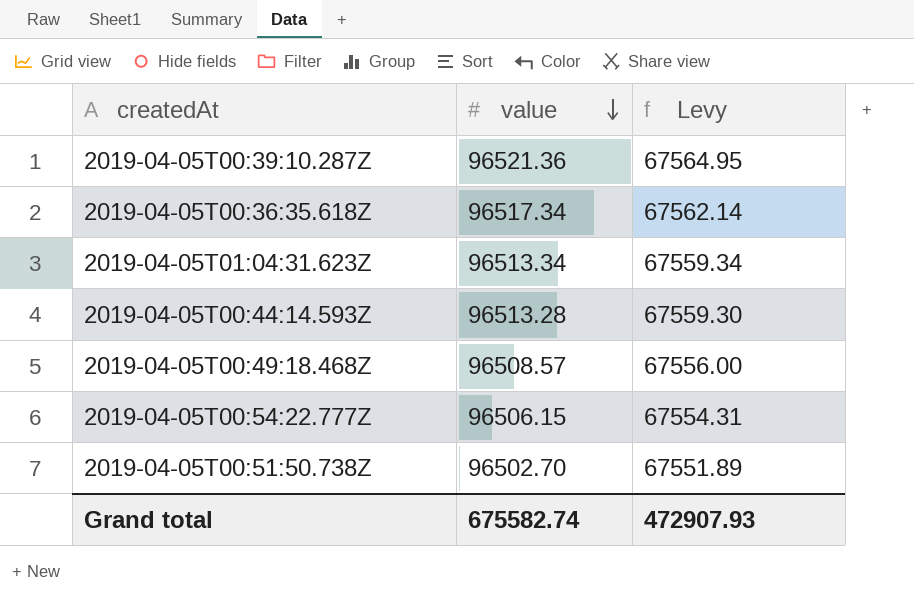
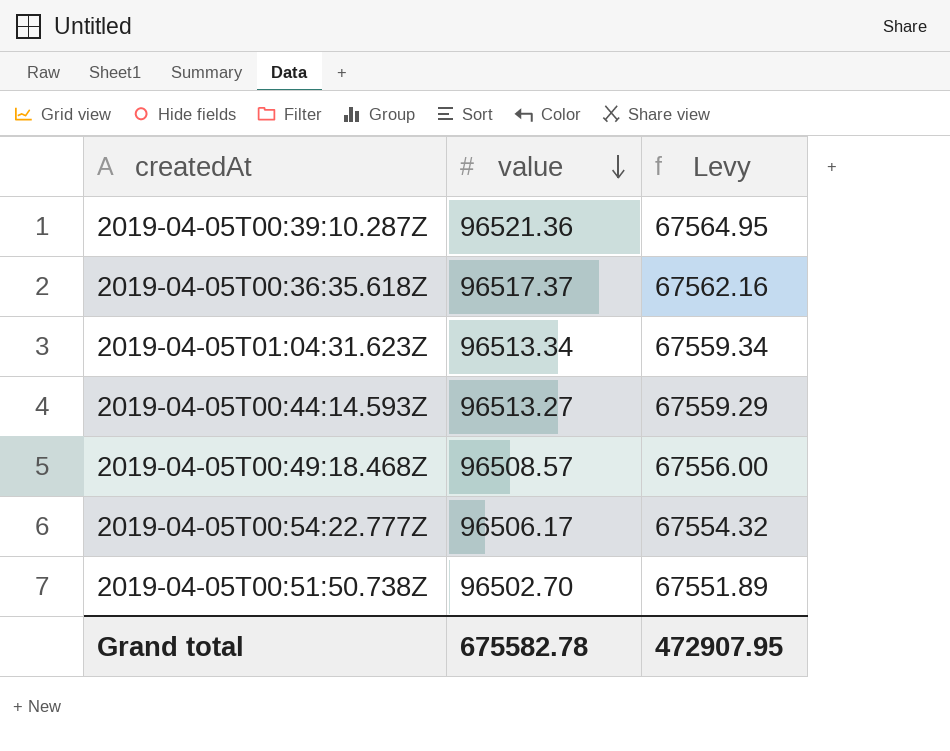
2019-04-05T00:36:35.618Z | value: 96517.34 -> 96517.37
2019-04-05T00:36:35.618Z | Levy: 67562.14 -> 67562.16
2019-04-05T00:44:14.593Z | value: 96513.28 -> 96513.27
2019-04-05T00:44:14.593Z | Levy: 67559.30 -> 67559.29
2019-04-05T00:54:22.777Z | value: 96506.15 -> 96506.17
2019-04-05T00:54:22.777Z | Levy: 67554.31 -> 67554.32
Grand total | value: 675582.74 -> 675582.78
Grand total | Levy: 472907.93 -> 472907.95

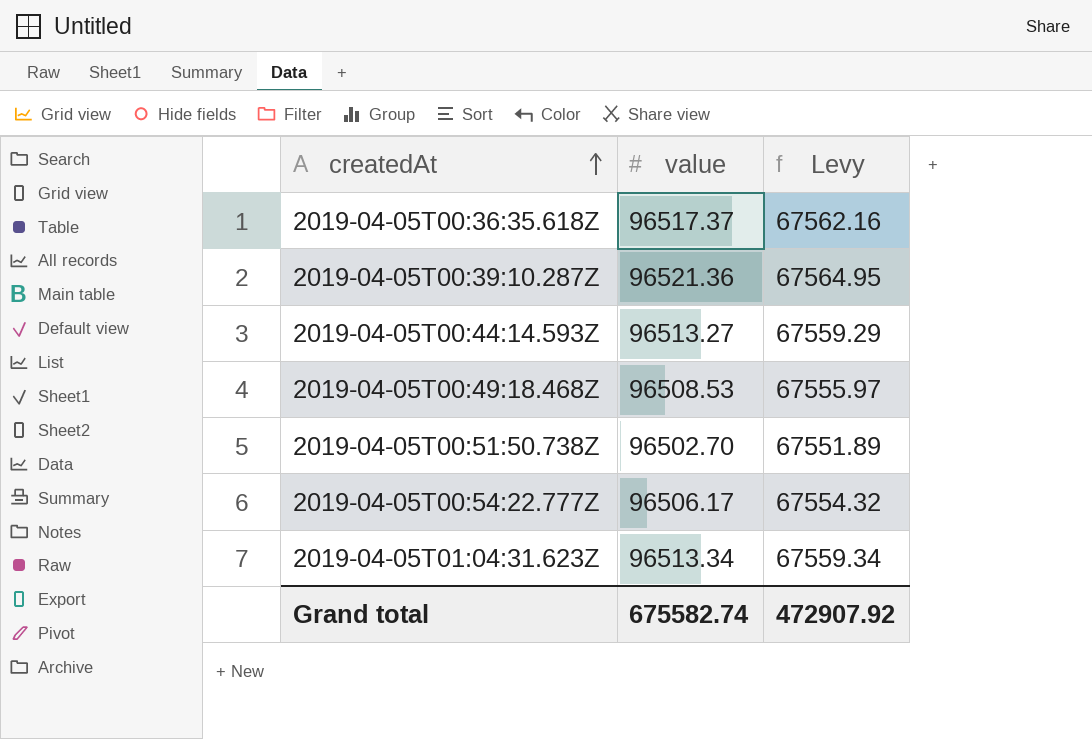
row order: value descending -> createdAt ascending
2019-04-05T00:49:18.468Z | value: 96508.57 -> 96508.53
2019-04-05T00:49:18.468Z | Levy: 67556.00 -> 67555.97
Grand total | value: 675582.78 -> 675582.74
Grand total | Levy: 472907.95 -> 472907.92

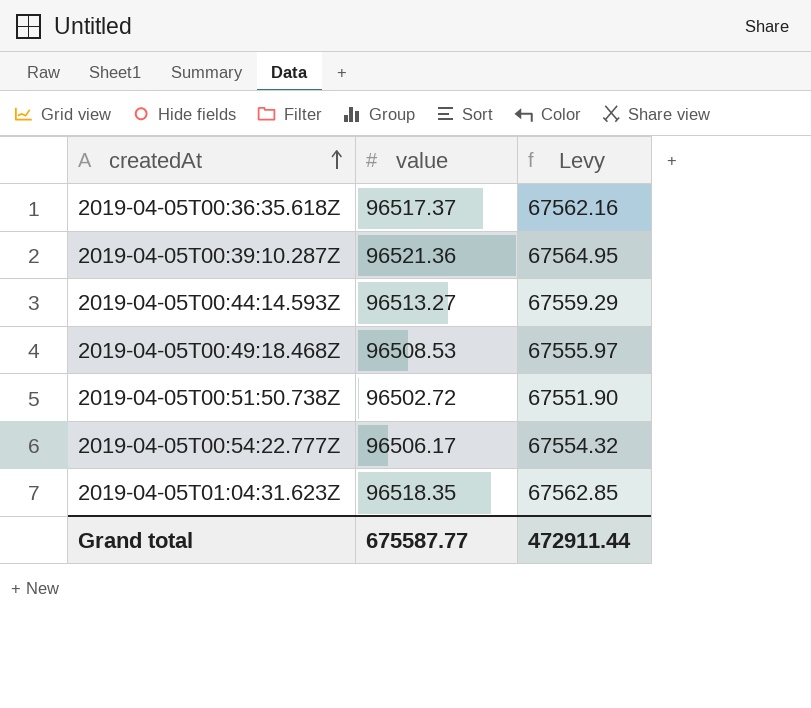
2019-04-05T00:51:50.738Z | value: 96502.70 -> 96502.72
2019-04-05T00:51:50.738Z | Levy: 67551.89 -> 67551.90
2019-04-05T01:04:31.623Z | value: 96513.34 -> 96518.35
2019-04-05T01:04:31.623Z | Levy: 67559.34 -> 67562.85
Grand total | value: 675582.74 -> 675587.77
Grand total | Levy: 472907.92 -> 472911.44

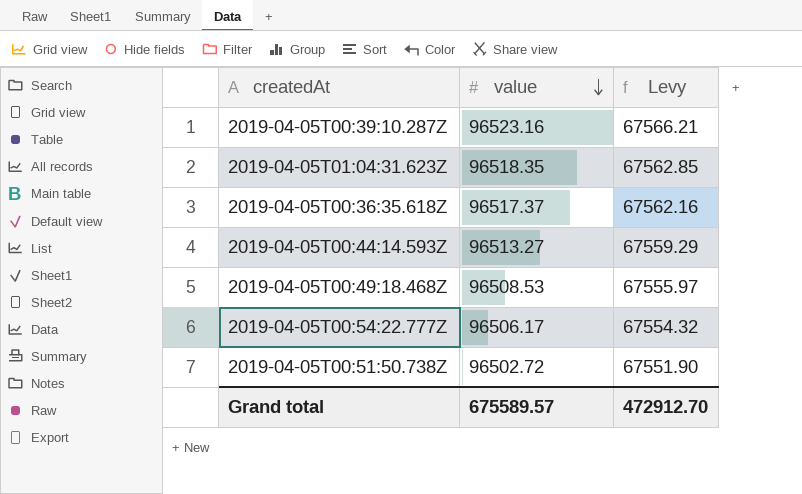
row order: createdAt ascending -> value descending
2019-04-05T00:39:10.287Z | value: 96521.36 -> 96523.16
2019-04-05T00:39:10.287Z | Levy: 67564.95 -> 67566.21
Grand total | value: 675587.77 -> 675589.57
Grand total | Levy: 472911.44 -> 472912.70

